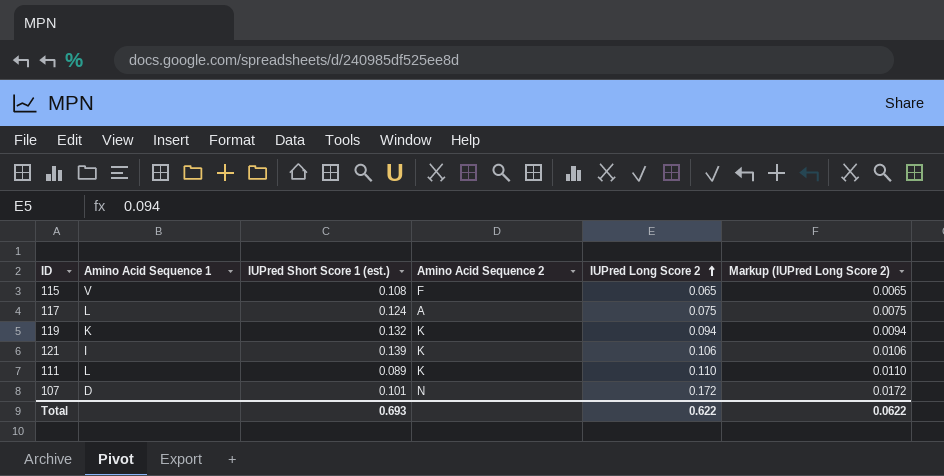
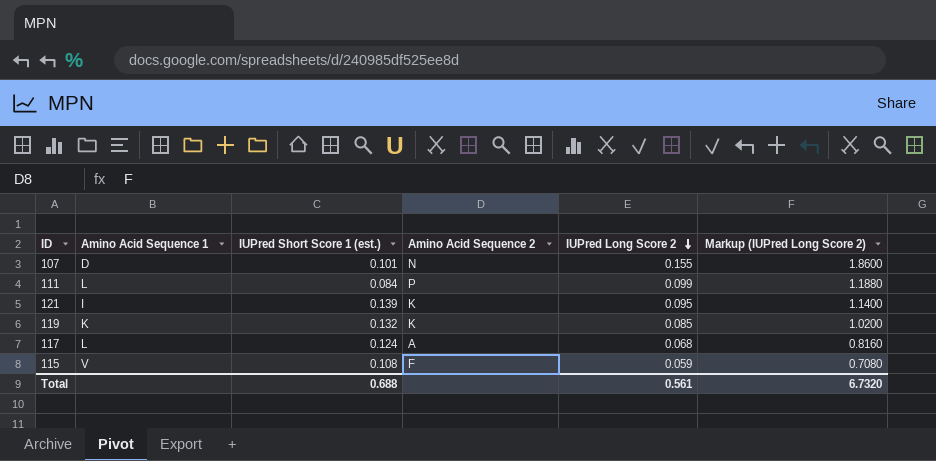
row order: IUPred Long Score 2 ascending -> IUPred Long Score 2 descending
column Markup (IUPred Long Score 2) | formula: [IUPred Long Score 2] * 0.1 -> [IUPred Long Score 2] * 12
107 | IUPred Long Score 2: 0.172 -> 0.155
111 | IUPred Short Score 1 (est.): 0.089 -> 0.084
111 | Amino Acid Sequence 2: K -> P
111 | IUPred Long Score 2: 0.110 -> 0.099
121 | IUPred Long Score 2: 0.106 -> 0.095
119 | IUPred Long Score 2: 0.094 -> 0.085
117 | IUPred Long Score 2: 0.075 -> 0.068
115 | IUPred Long Score 2: 0.065 -> 0.059
Total | IUPred Short Score 1 (est.): 0.693 -> 0.688
Total | IUPred Long Score 2: 0.622 -> 0.561
Total | Markup (IUPred Long Score 2): 0.0622 -> 6.7320

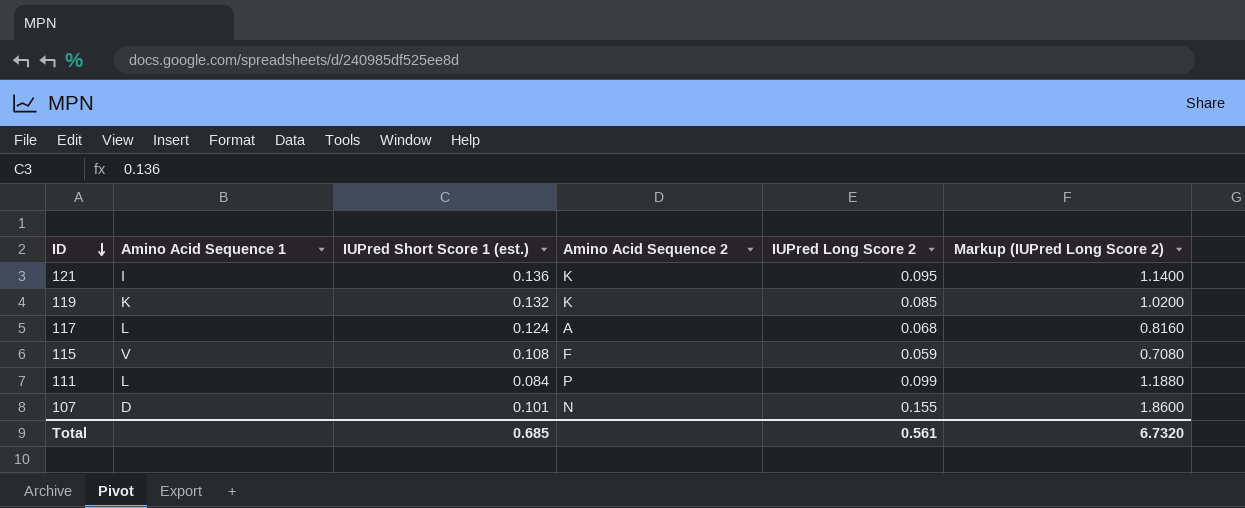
row order: IUPred Long Score 2 descending -> ID descending
121 | IUPred Short Score 1 (est.): 0.139 -> 0.136
Total | IUPred Short Score 1 (est.): 0.688 -> 0.685

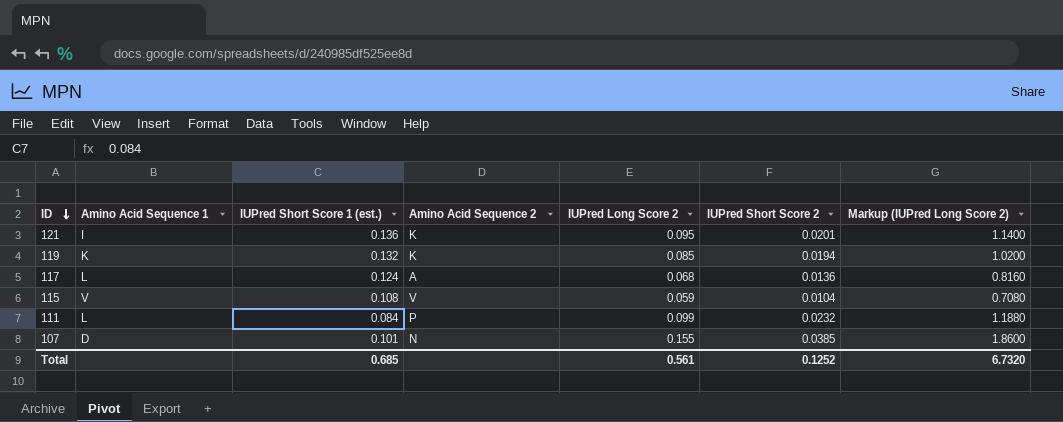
column IUPred Short Score 2 | position: none -> 6
115 | Amino Acid Sequence 2: F -> V

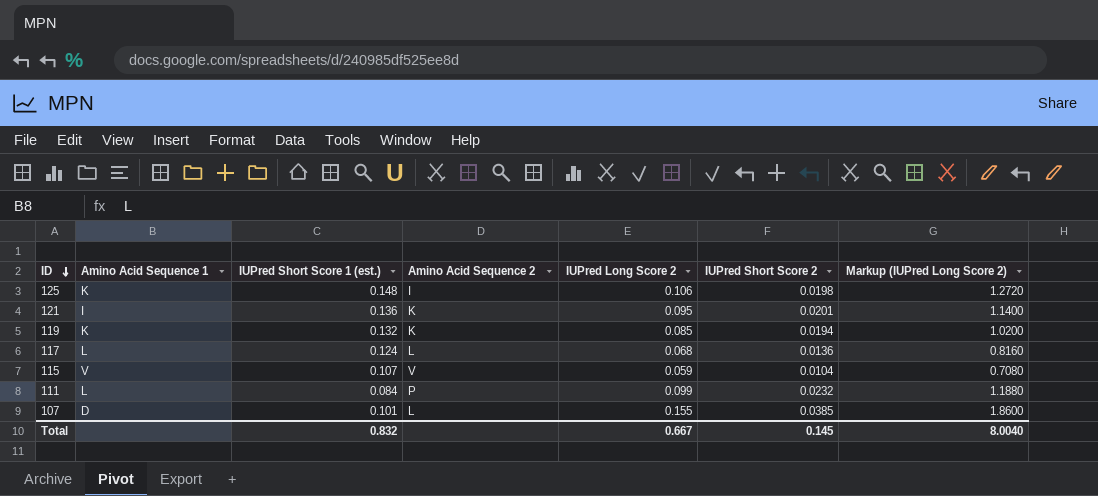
row 125: none -> K | 0.148 | I | 0.106 | 0.0198 | 1.2720
117 | Amino Acid Sequence 2: A -> L
115 | IUPred Short Score 1 (est.): 0.108 -> 0.107
107 | Amino Acid Sequence 2: N -> L
Total | IUPred Short Score 1 (est.): 0.685 -> 0.832
Total | IUPred Long Score 2: 0.561 -> 0.667
Total | IUPred Short Score 2: 0.1252 -> 0.145
Total | Markup (IUPred Long Score 2): 6.7320 -> 8.0040

